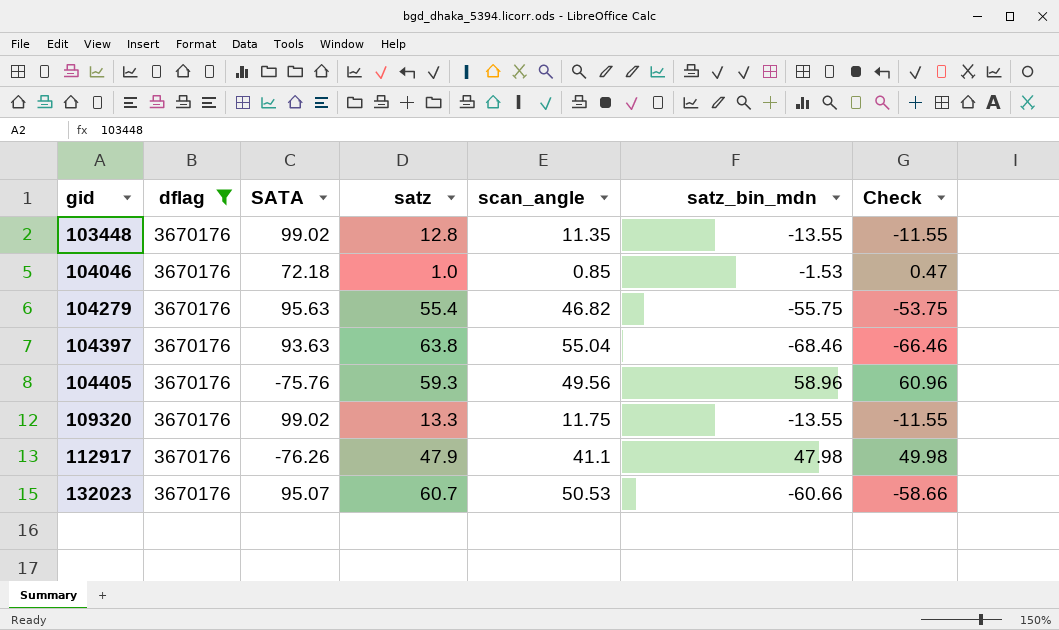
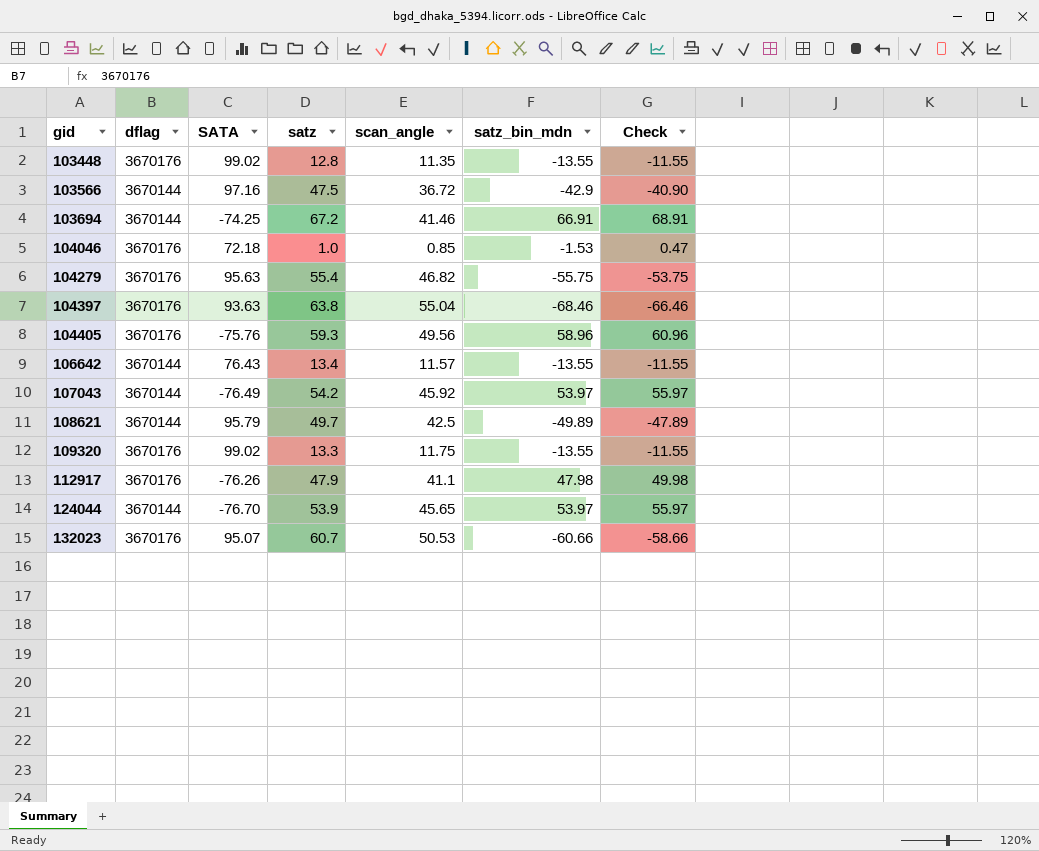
filter: dflag = 3670176 -> none

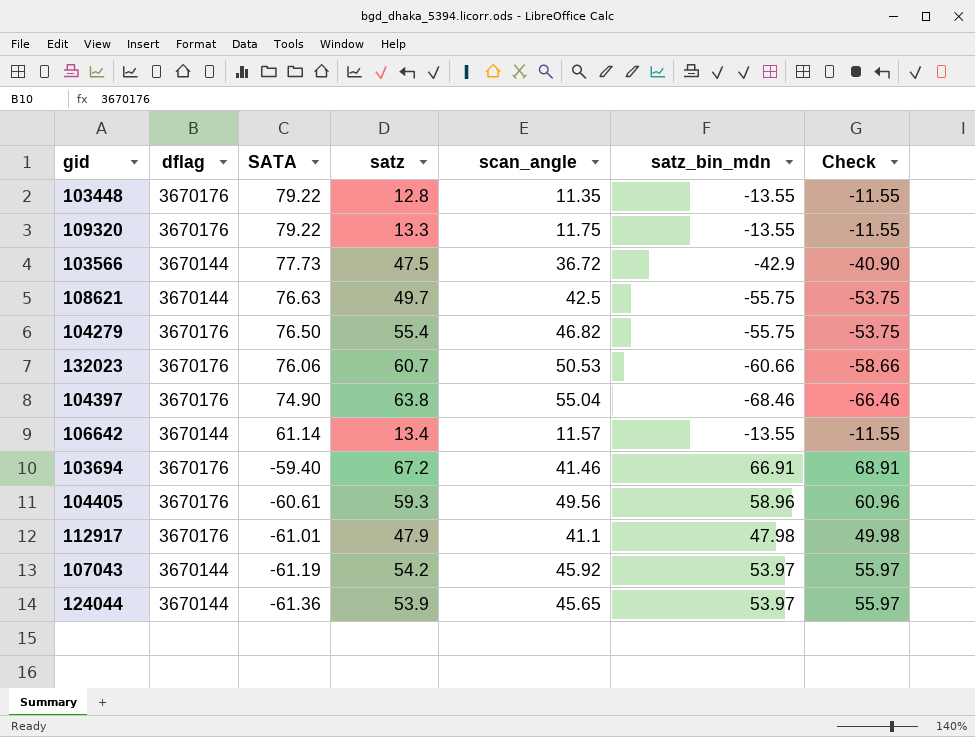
row order: gid ascending -> SATA descending
row 104046: 3670176 | 72.18 | 1.0 | 0.85 | -1.53 | 0.47 -> none
103448 | SATA: 99.02 -> 79.22
109320 | SATA: 99.02 -> 79.22
103566 | SATA: 97.16 -> 77.73
108621 | SATA: 95.79 -> 76.63
108621 | satz_bin_mdn: -49.89 -> -55.75
108621 | Check: -47.89 -> -53.75
104279 | SATA: 95.63 -> 76.50
132023 | SATA: 95.07 -> 76.06
104397 | SATA: 93.63 -> 74.90
106642 | SATA: 76.43 -> 61.14
103694 | dflag: 3670144 -> 3670176
103694 | SATA: -74.25 -> -59.40
104405 | SATA: -75.76 -> -60.61
112917 | SATA: -76.26 -> -61.01
107043 | SATA: -76.49 -> -61.19
124044 | SATA: -76.70 -> -61.36

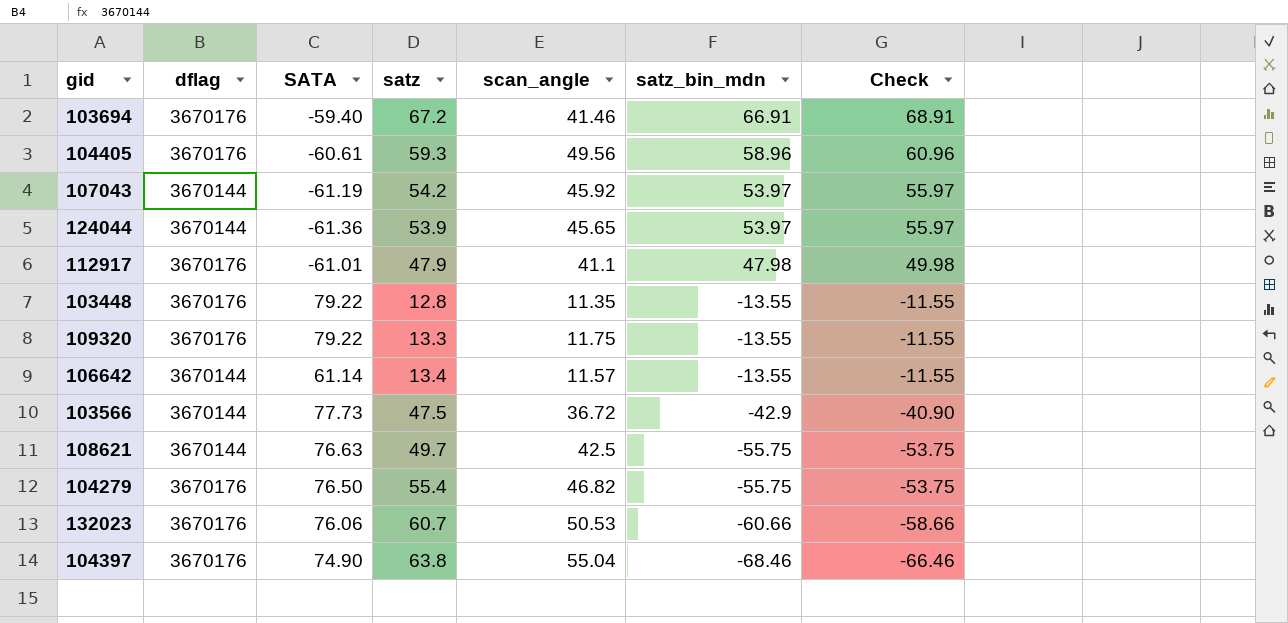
row order: SATA descending -> satz_bin_mdn descending

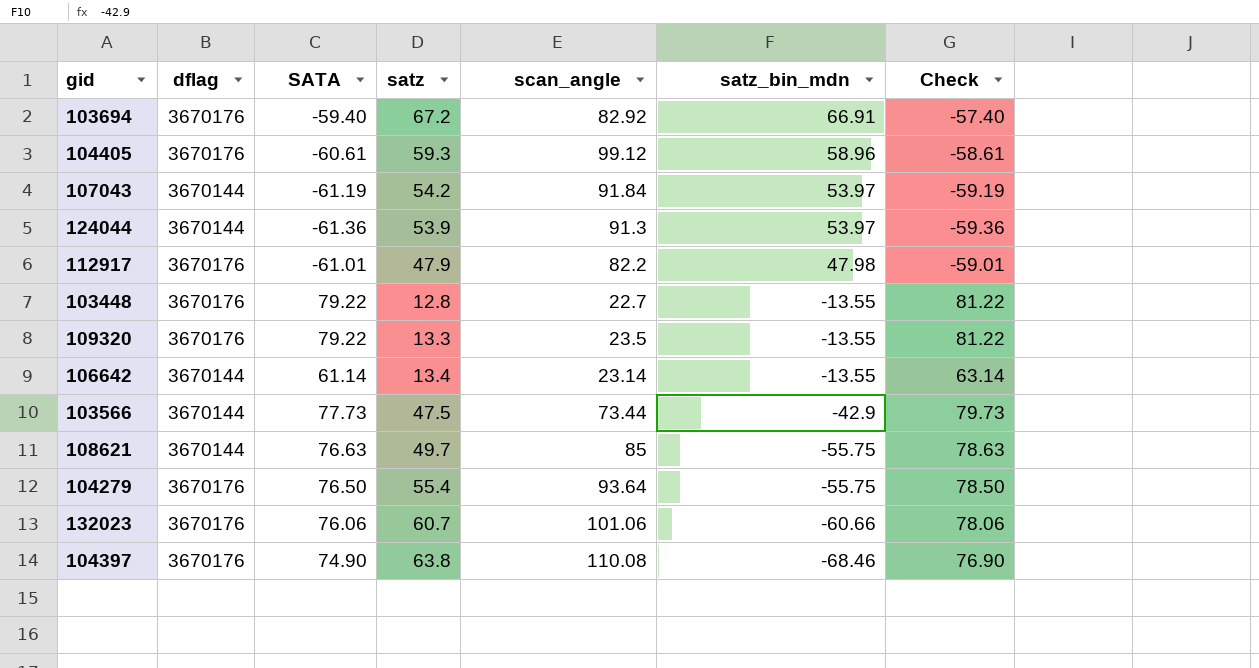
column Check | formula: [satz_bin_mdn] + 2 -> [SATA] + 2
103694 | scan_angle: 41.46 -> 82.92
104405 | scan_angle: 49.56 -> 99.12
107043 | scan_angle: 45.92 -> 91.84
124044 | scan_angle: 45.65 -> 91.3
112917 | scan_angle: 41.1 -> 82.2
103448 | scan_angle: 11.35 -> 22.7
109320 | scan_angle: 11.75 -> 23.5
106642 | scan_angle: 11.57 -> 23.14
103566 | scan_angle: 36.72 -> 73.44
108621 | scan_angle: 42.5 -> 85
104279 | scan_angle: 46.82 -> 93.64
132023 | scan_angle: 50.53 -> 101.06
104397 | scan_angle: 55.04 -> 110.08

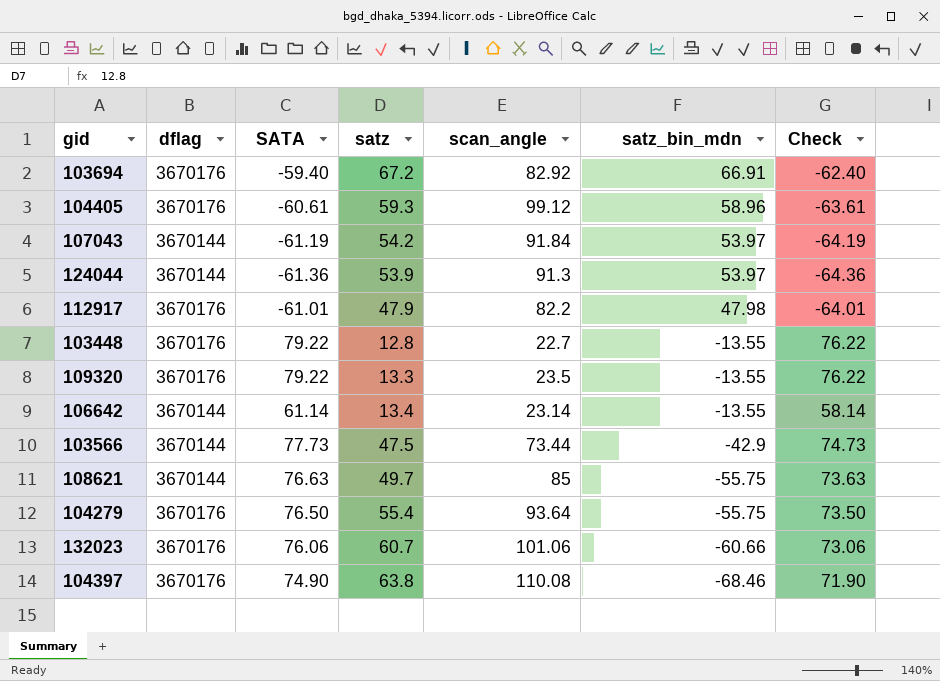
column Check | formula: [SATA] + 2 -> [SATA] - 3

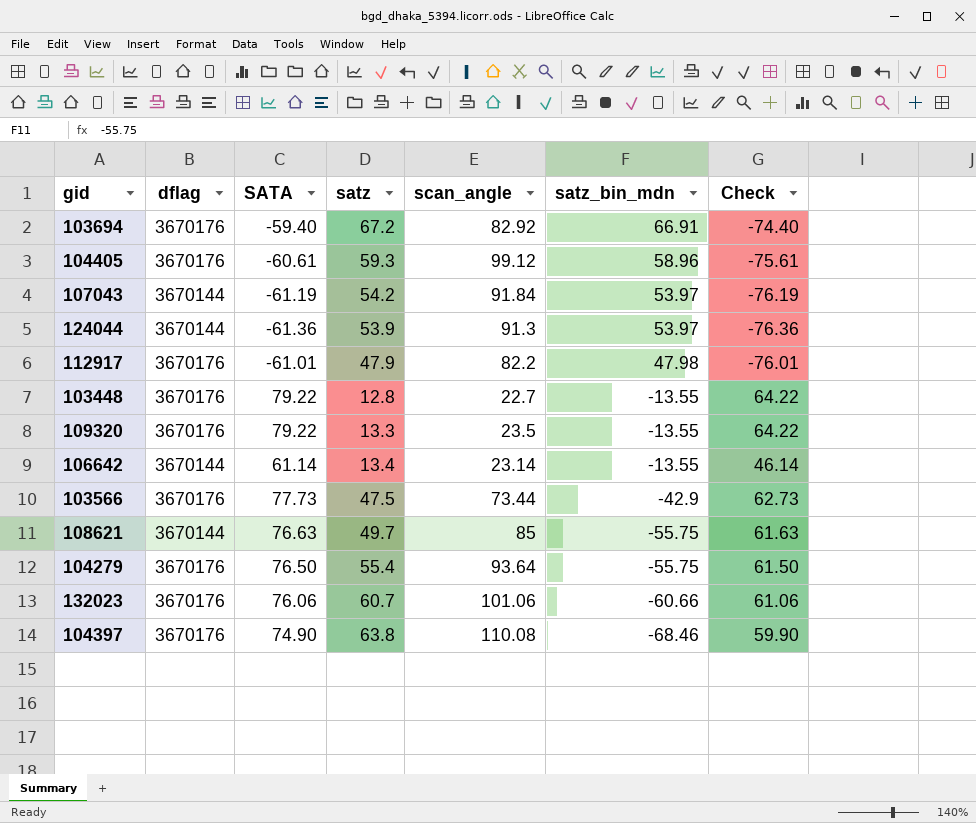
column Check | formula: [SATA] - 3 -> [SATA] - 15
103566 | dflag: 3670144 -> 3670176

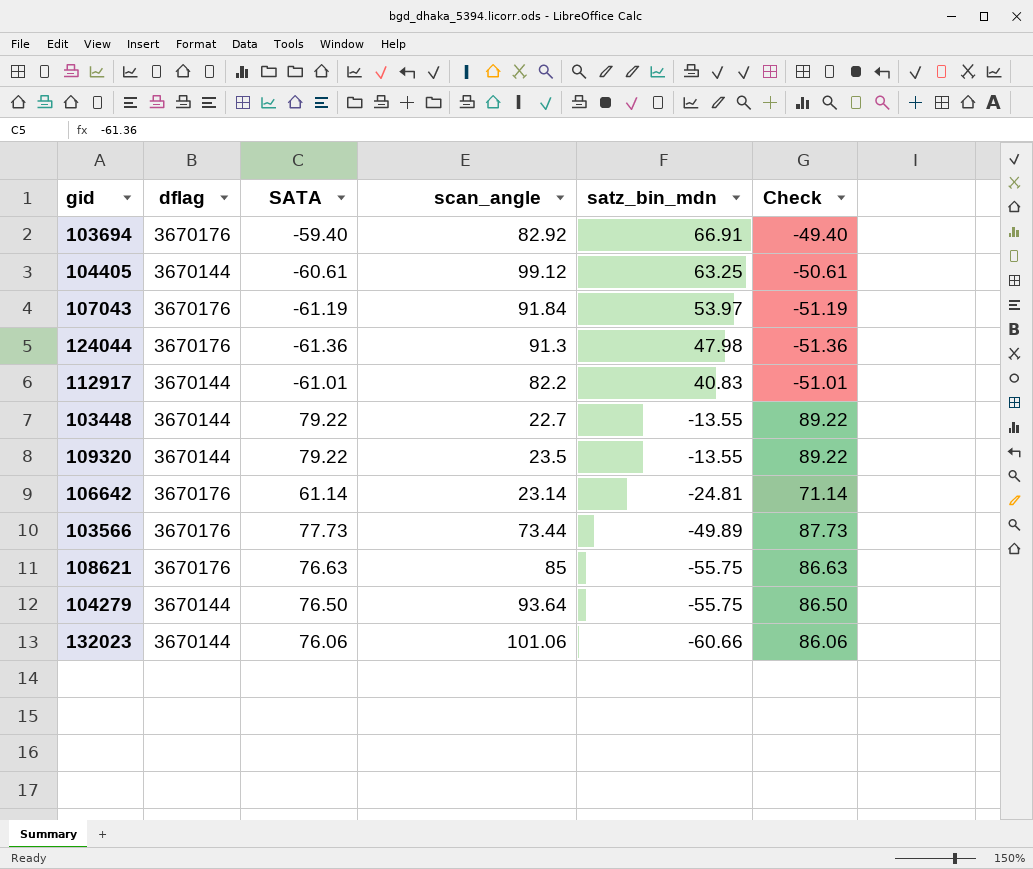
column satz | position: 4 -> none
column Check | formula: [SATA] - 15 -> [SATA] + 10
row 104397: 3670176 | 74.90 | 63.8 | 110.08 | -68.46 | 59.90 -> none
104405 | dflag: 3670176 -> 3670144
104405 | satz_bin_mdn: 58.96 -> 63.25
107043 | dflag: 3670144 -> 3670176
124044 | dflag: 3670144 -> 3670176
124044 | satz_bin_mdn: 53.97 -> 47.98
112917 | dflag: 3670176 -> 3670144
112917 | satz_bin_mdn: 47.98 -> 40.83
103448 | dflag: 3670176 -> 3670144
109320 | dflag: 3670176 -> 3670144
106642 | dflag: 3670144 -> 3670176
106642 | satz_bin_mdn: -13.55 -> -24.81
103566 | satz_bin_mdn: -42.9 -> -49.89
108621 | dflag: 3670144 -> 3670176
104279 | dflag: 3670176 -> 3670144
132023 | dflag: 3670176 -> 3670144

